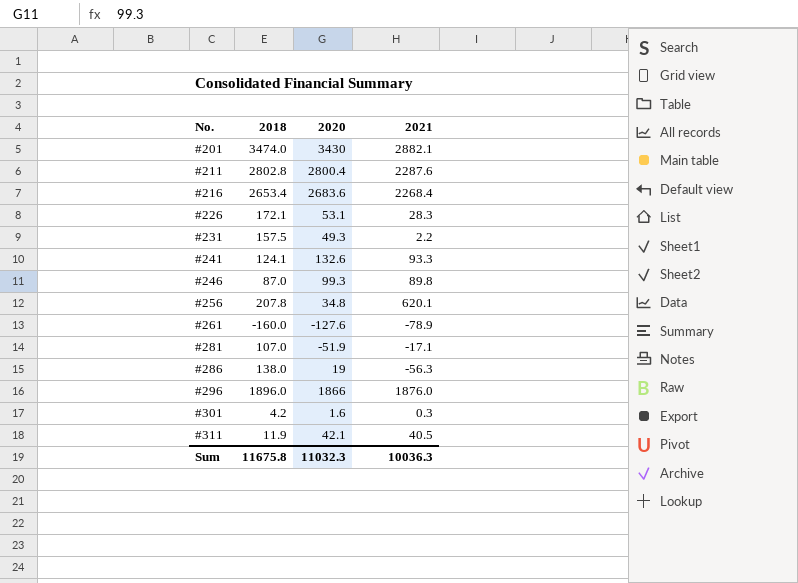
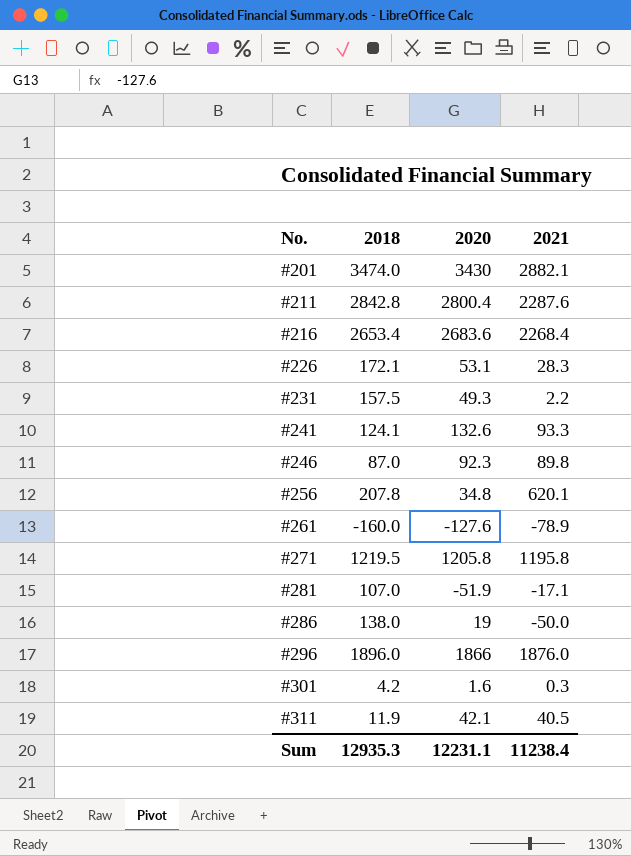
#211 | 2018: 2802.8 -> 2842.8
#246 | 2020: 99.3 -> 92.3
row #271: none -> 1219.5 | 1205.8 | 1195.8
#286 | 2021: -56.3 -> -50.0
Sum | 2018: 11675.8 -> 12935.3
Sum | 2020: 11032.3 -> 12231.1
Sum | 2021: 10036.3 -> 11238.4

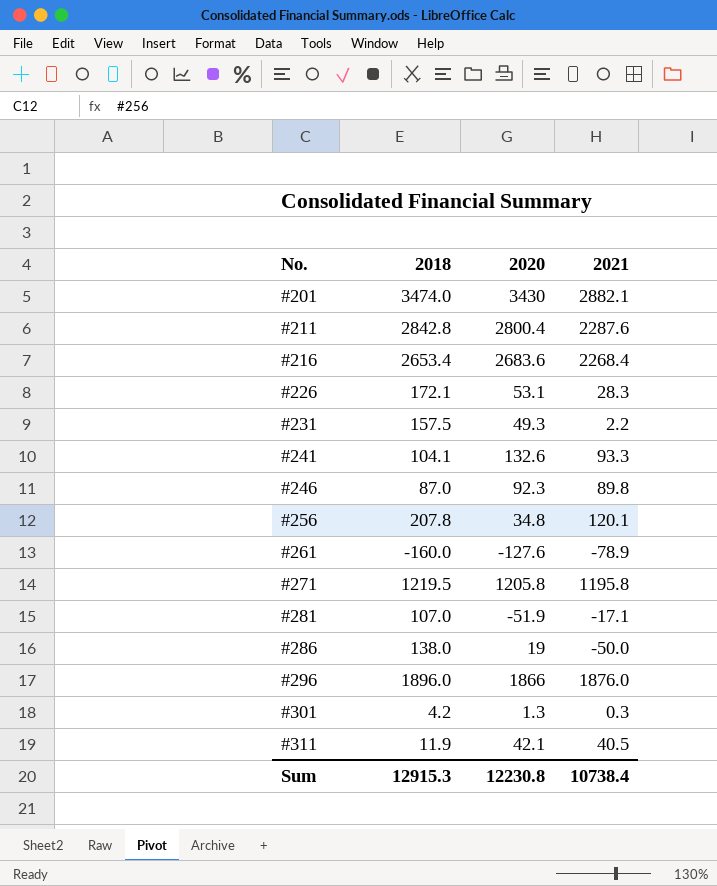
#241 | 2018: 124.1 -> 104.1
#256 | 2021: 620.1 -> 120.1
#301 | 2020: 1.6 -> 1.3
Sum | 2018: 12935.3 -> 12915.3
Sum | 2020: 12231.1 -> 12230.8
Sum | 2021: 11238.4 -> 10738.4

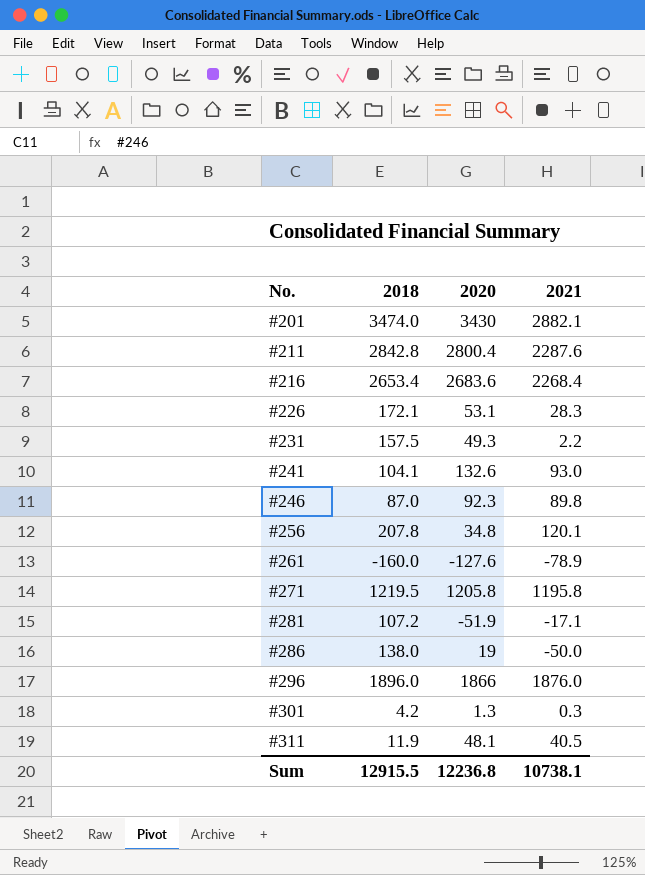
#241 | 2021: 93.3 -> 93.0
#281 | 2018: 107.0 -> 107.2
#311 | 2020: 42.1 -> 48.1
Sum | 2018: 12915.3 -> 12915.5
Sum | 2020: 12230.8 -> 12236.8
Sum | 2021: 10738.4 -> 10738.1

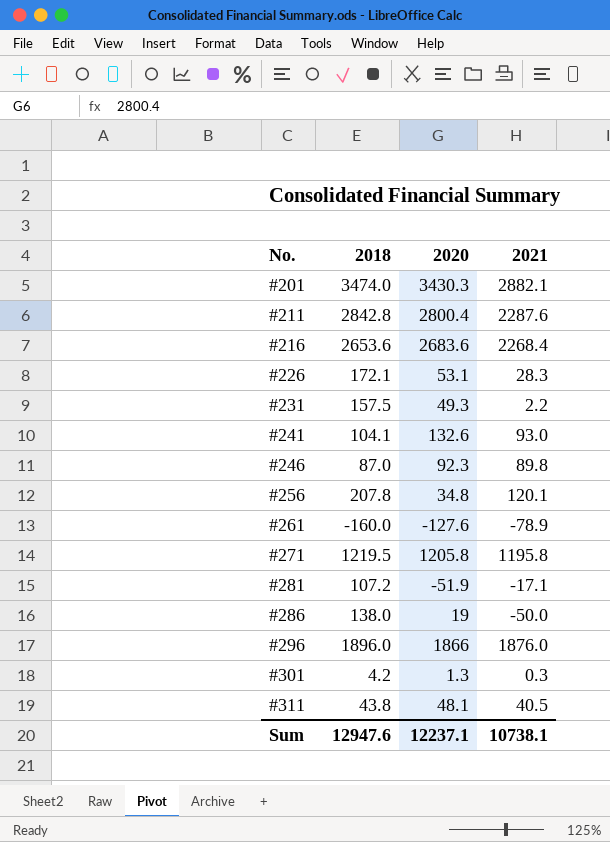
#201 | 2020: 3430 -> 3430.3
#216 | 2018: 2653.4 -> 2653.6
#311 | 2018: 11.9 -> 43.8
Sum | 2018: 12915.5 -> 12947.6
Sum | 2020: 12236.8 -> 12237.1

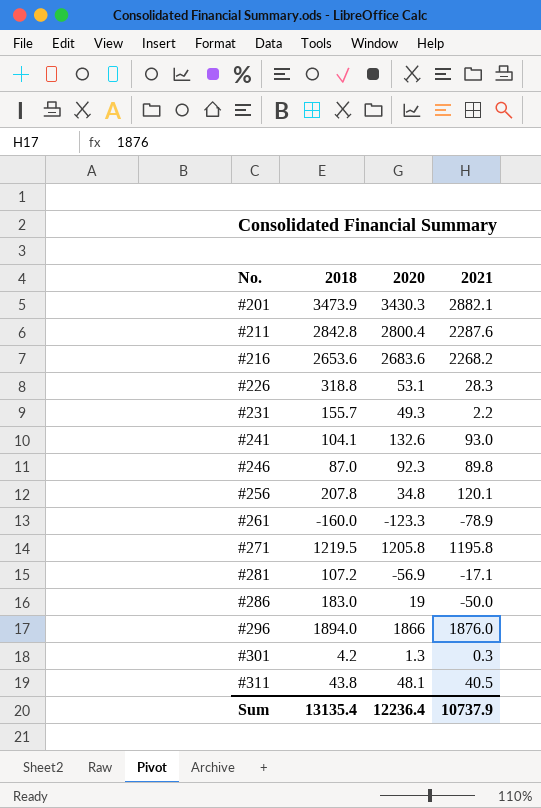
#201 | 2018: 3474.0 -> 3473.9
#216 | 2021: 2268.4 -> 2268.2
#226 | 2018: 172.1 -> 318.8
#231 | 2018: 157.5 -> 155.7
#261 | 2020: -127.6 -> -123.3
#281 | 2020: -51.9 -> -56.9
#286 | 2018: 138.0 -> 183.0
#296 | 2018: 1896.0 -> 1894.0
Sum | 2018: 12947.6 -> 13135.4
Sum | 2020: 12237.1 -> 12236.4
Sum | 2021: 10738.1 -> 10737.9

